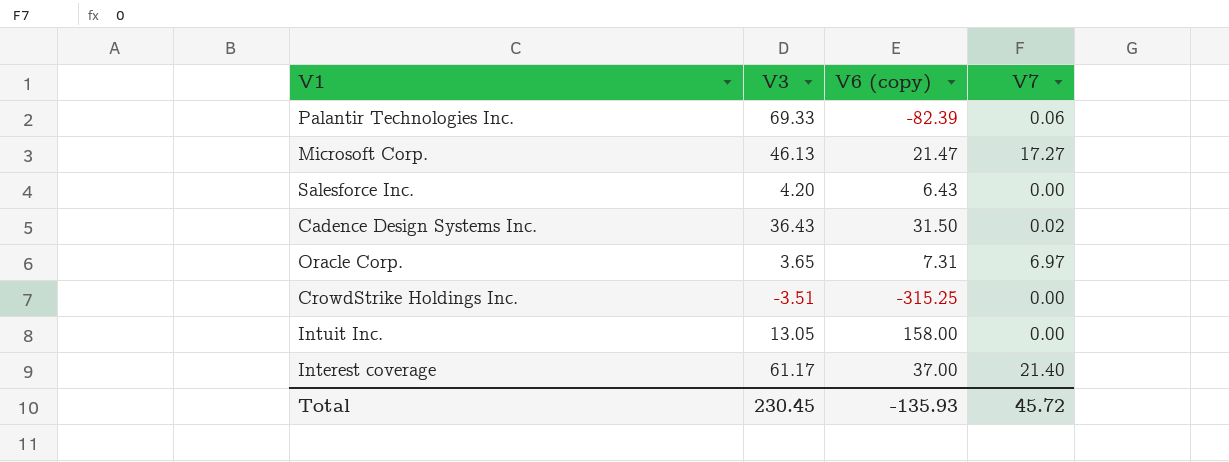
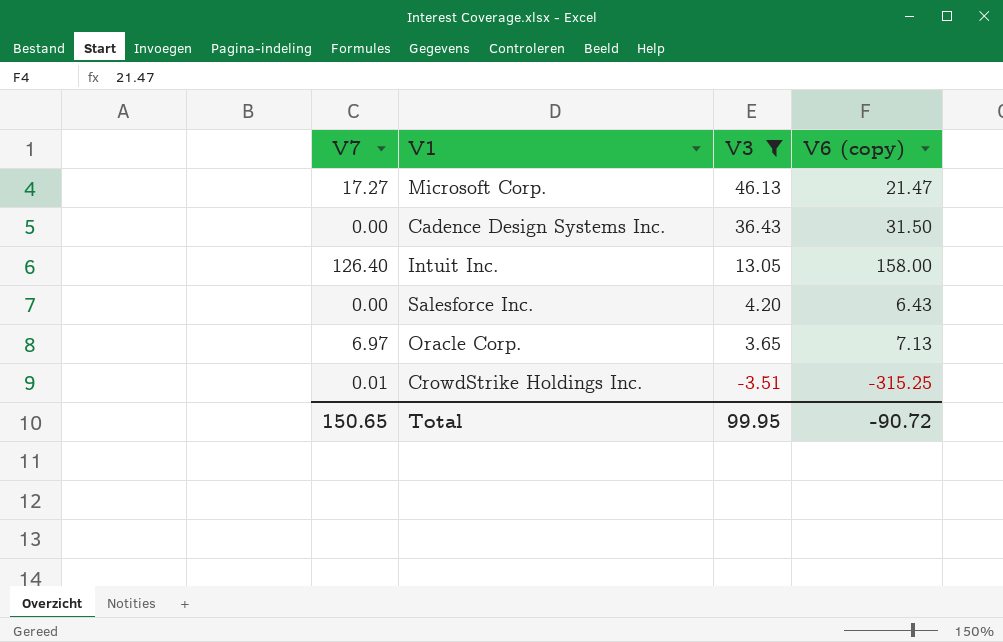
filter: none -> V3 <= 46.13
row order: none -> V3 descending
column V7 | position: 4 -> 1
Cadence Design Systems Inc. | V7: 0.02 -> 0.00
Intuit Inc. | V7: 0.00 -> 126.40
Oracle Corp. | V6 (copy): 7.31 -> 7.13
CrowdStrike Holdings Inc. | V7: 0.00 -> 0.01
Total | V7: 45.72 -> 150.65
Total | V3: 230.45 -> 99.95
Total | V6 (copy): -135.93 -> -90.72

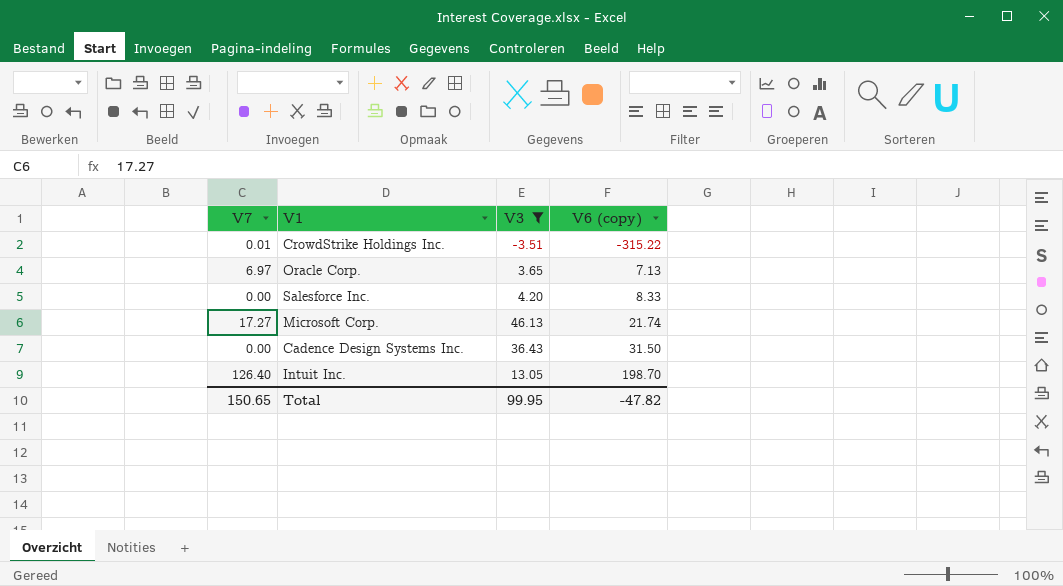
row order: V3 descending -> V6 (copy) ascending
CrowdStrike Holdings Inc. | V6 (copy): -315.25 -> -315.22
Salesforce Inc. | V6 (copy): 6.43 -> 8.33
Microsoft Corp. | V6 (copy): 21.47 -> 21.74
Intuit Inc. | V6 (copy): 158.00 -> 198.70
Total | V6 (copy): -90.72 -> -47.82

